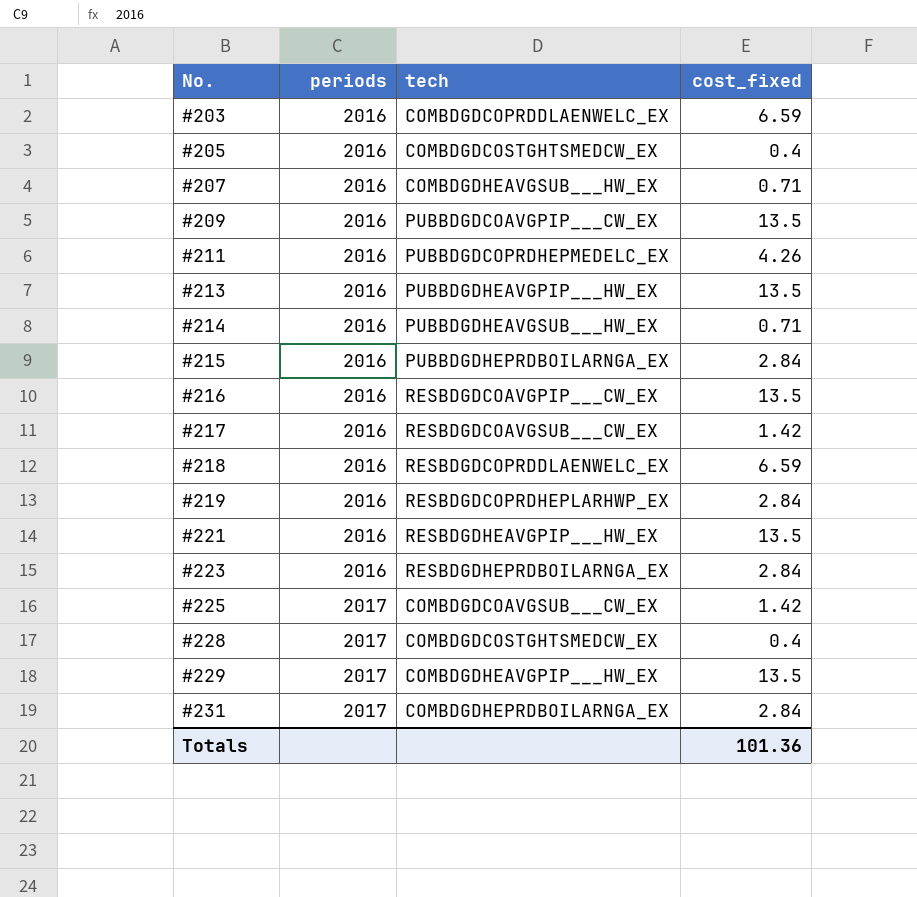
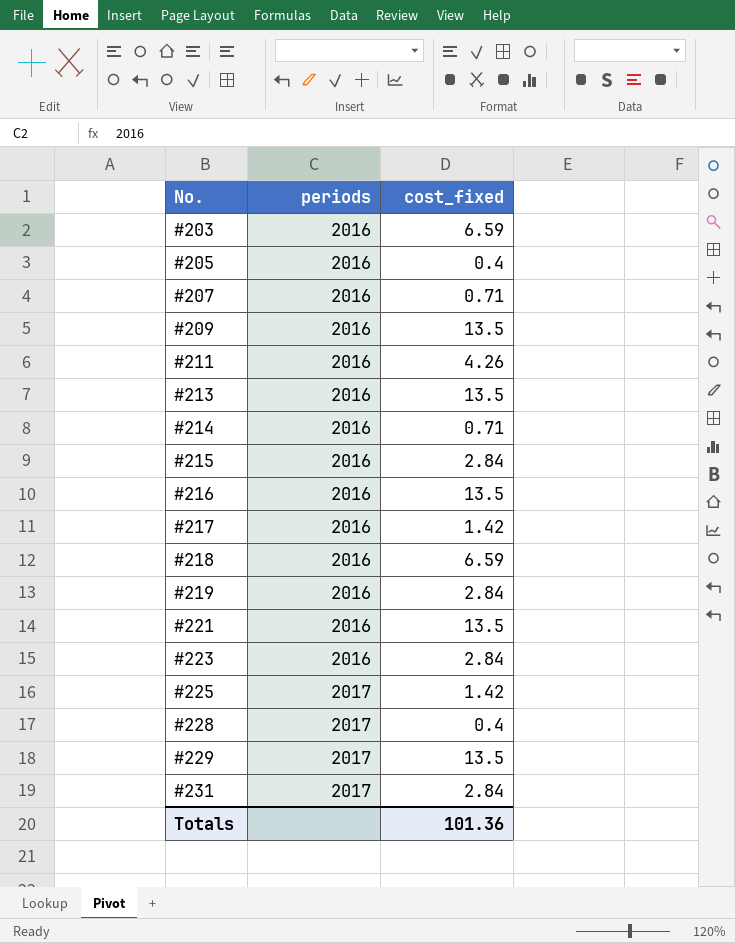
column tech | position: 3 -> none

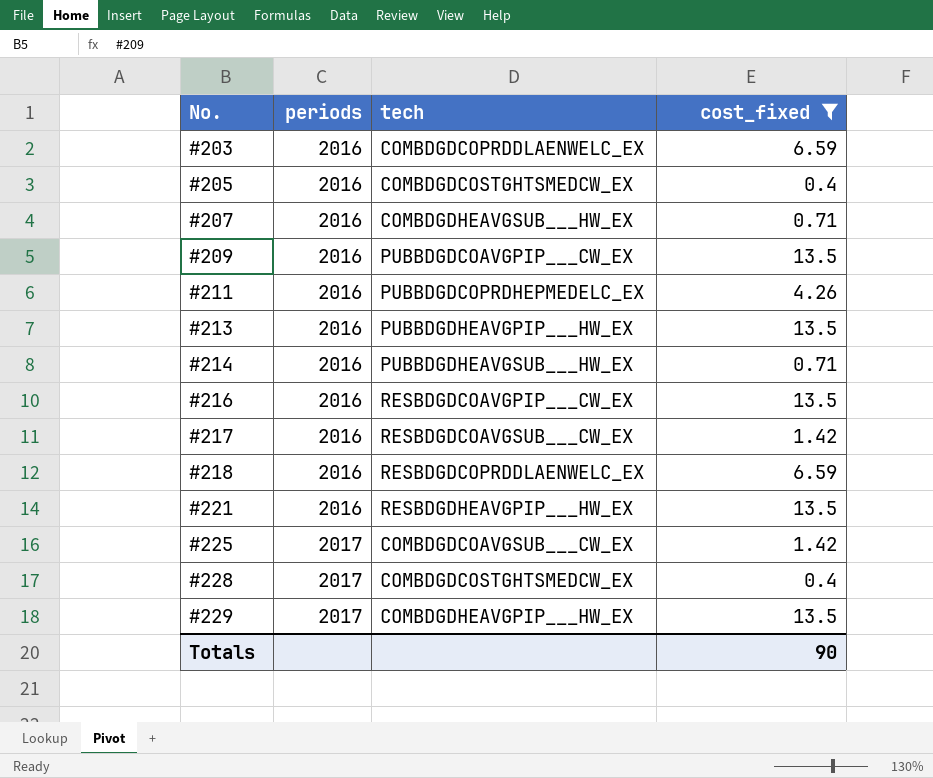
filter: none -> cost_fixed != 2.84
column tech | position: none -> 3
Totals | cost_fixed: 101.36 -> 90

